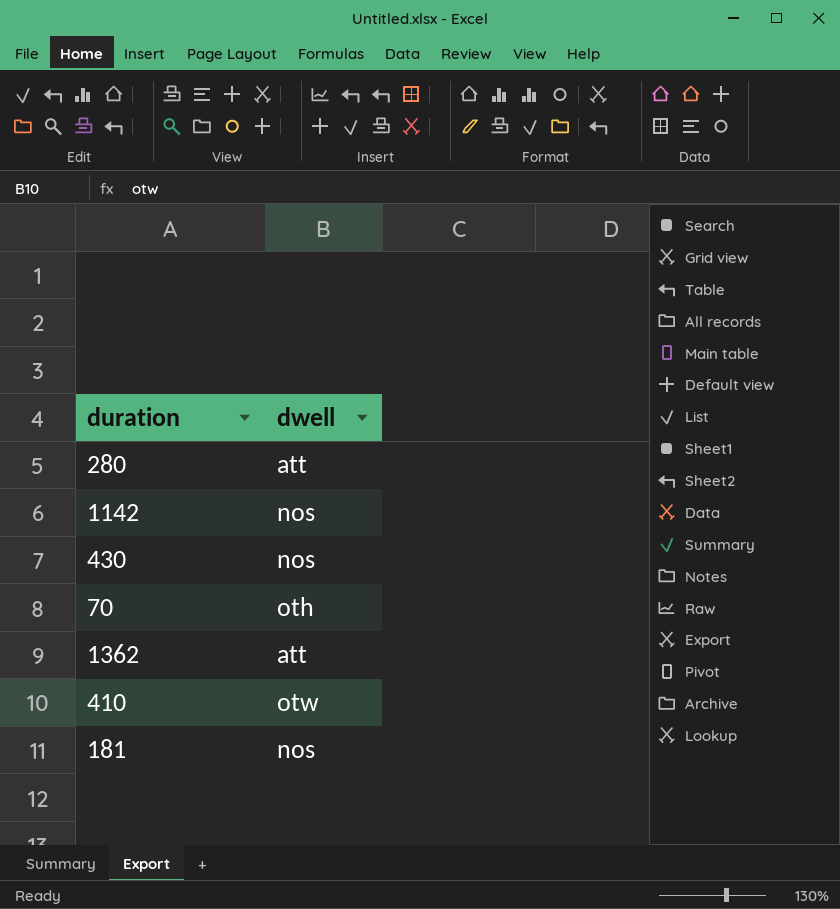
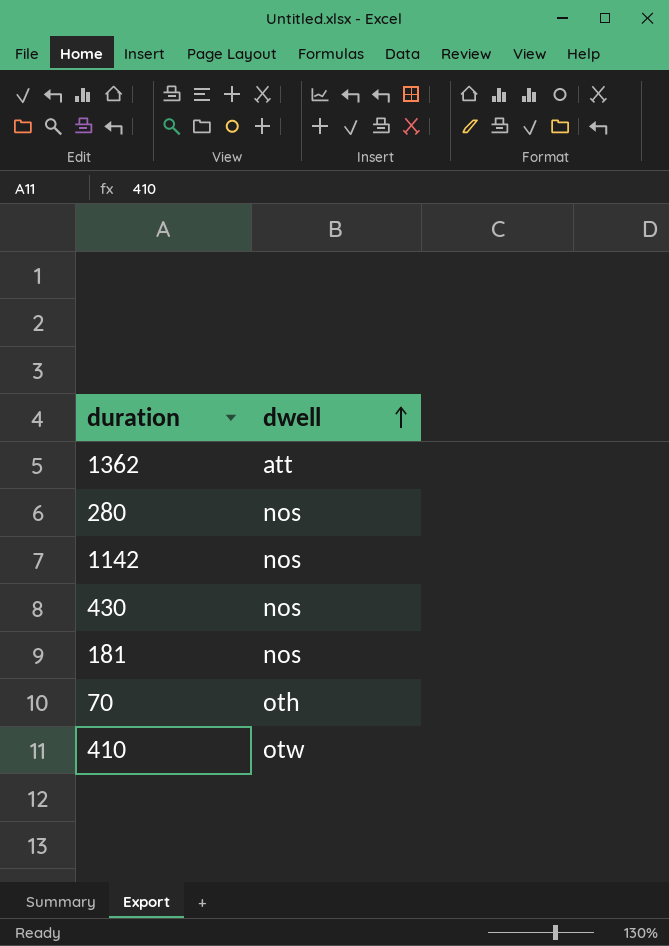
row order: none -> dwell ascending
280 | dwell: att -> nos

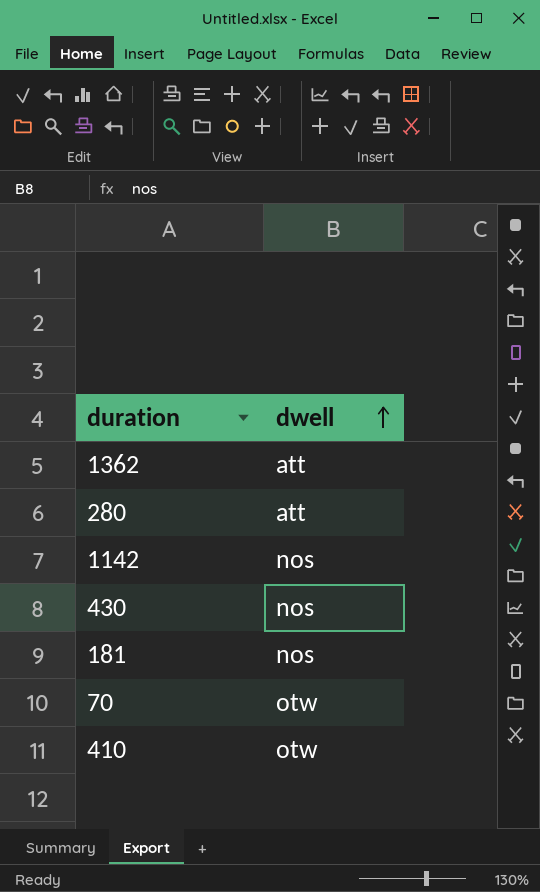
280 | dwell: nos -> att
70 | dwell: oth -> otw

